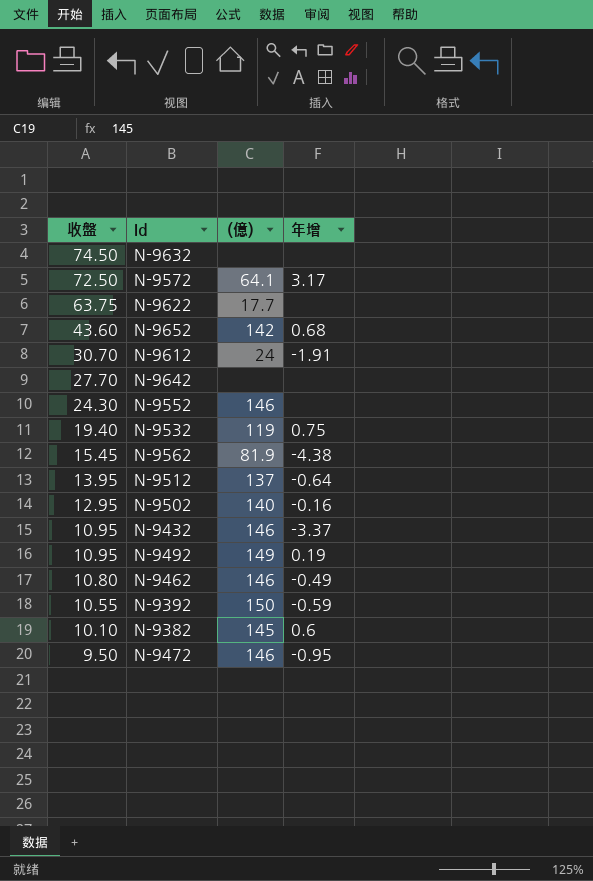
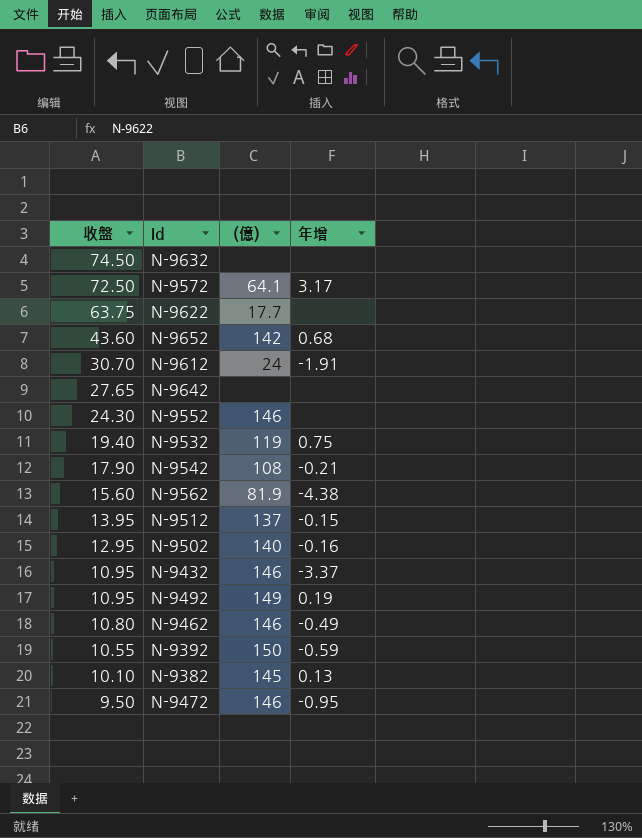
N-9642 | 收盤: 27.70 -> 27.65
row N-9542: none -> 17.90 | 108 | -0.21
N-9562 | 收盤: 15.45 -> 15.60
N-9512 | 年增: -0.64 -> -0.15
N-9382 | 年增: 0.6 -> 0.13

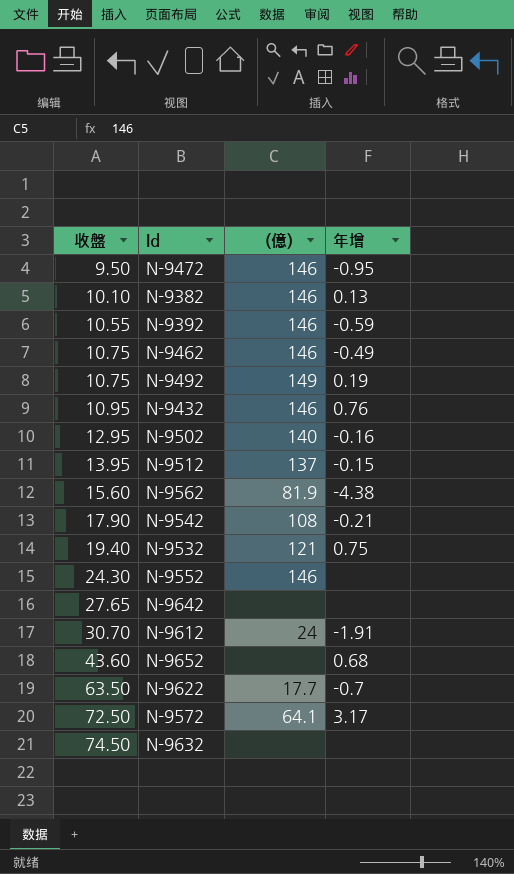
row order: 收盤 descending -> 收盤 ascending
N-9382 | (億): 145 -> 146
N-9392 | (億): 150 -> 146
N-9462 | 收盤: 10.80 -> 10.75
N-9492 | 收盤: 10.95 -> 10.75
N-9432 | 年增: -3.37 -> 0.76
N-9532 | (億): 119 -> 121
N-9652 | (億): 142 -> none
N-9622 | 收盤: 63.75 -> 63.50
N-9622 | 年增: none -> -0.7

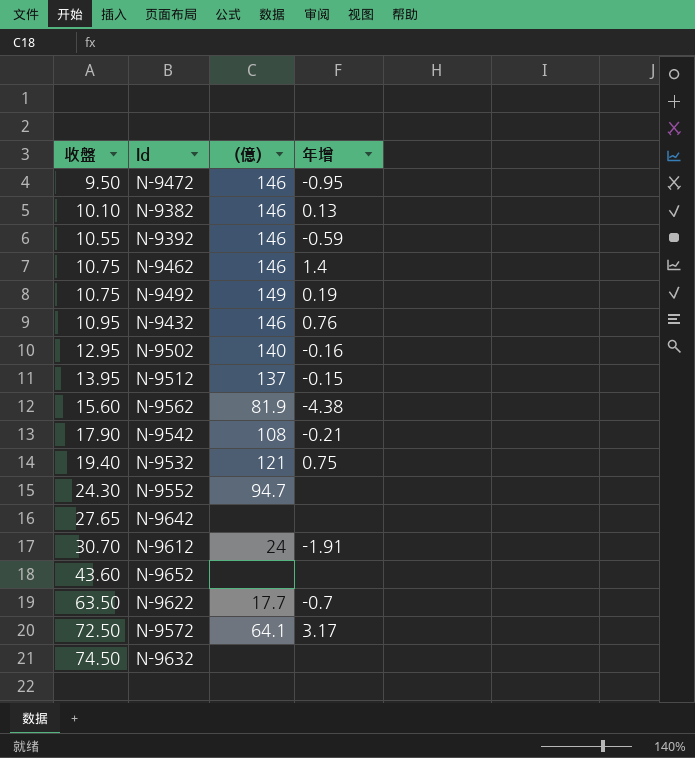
N-9462 | 年增: -0.49 -> 1.4
N-9552 | (億): 146 -> 94.7
N-9652 | 年增: 0.68 -> none

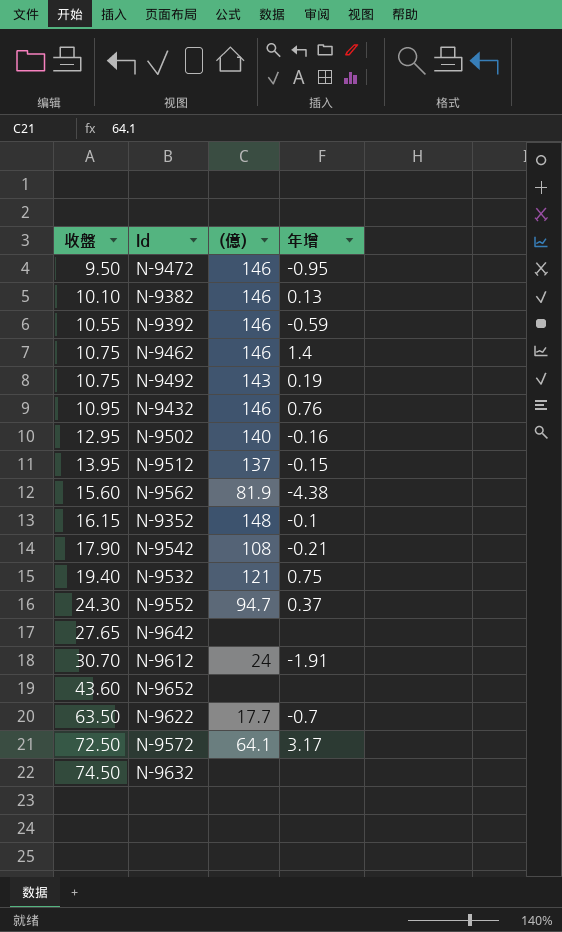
N-9492 | (億): 149 -> 143
row N-9352: none -> 16.15 | 148 | -0.1
N-9552 | 年增: none -> 0.37

